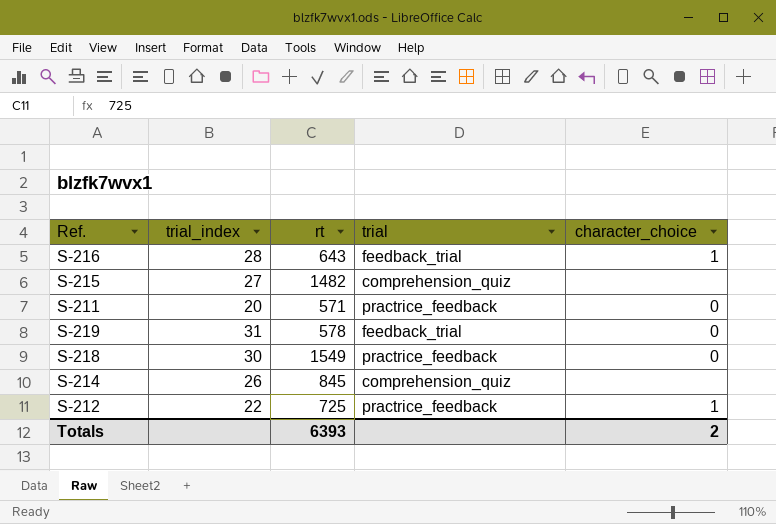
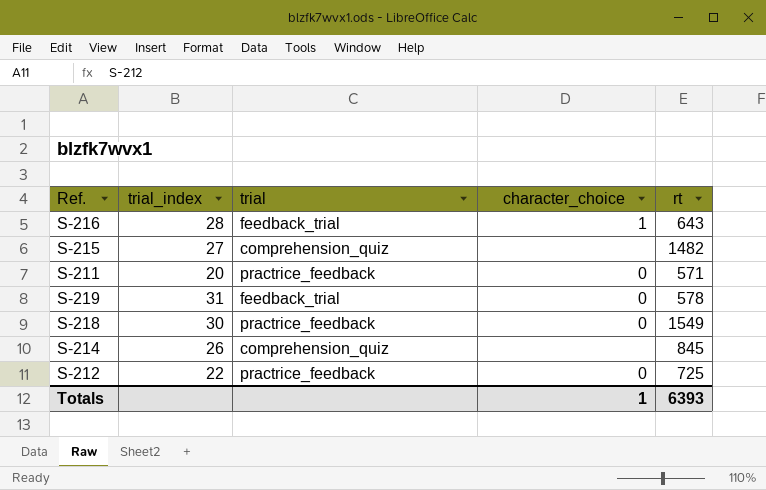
column rt | position: 3 -> 5
S-212 | character_choice: 1 -> 0
Totals | character_choice: 2 -> 1

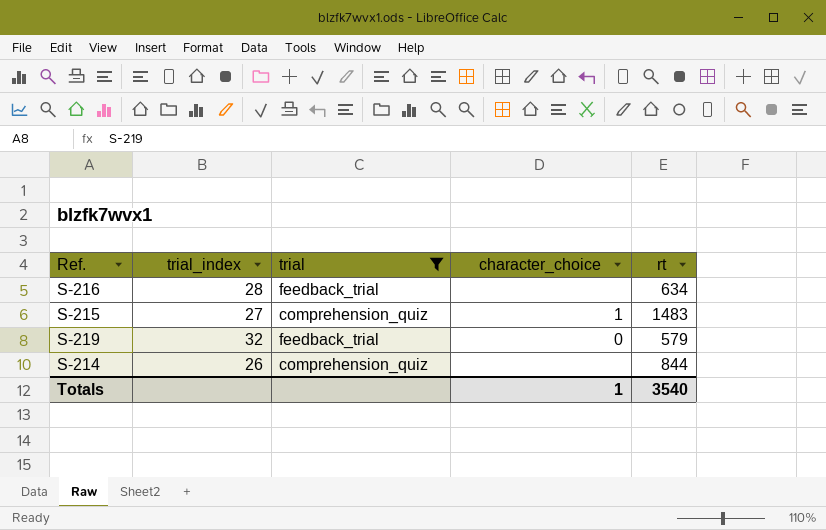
filter: none -> trial != practrice_feedback
S-216 | character_choice: 1 -> none
S-216 | rt: 643 -> 634
S-215 | character_choice: none -> 1
S-215 | rt: 1482 -> 1483
S-219 | trial_index: 31 -> 32
S-219 | rt: 578 -> 579
S-214 | rt: 845 -> 844
Totals | rt: 6393 -> 3540

